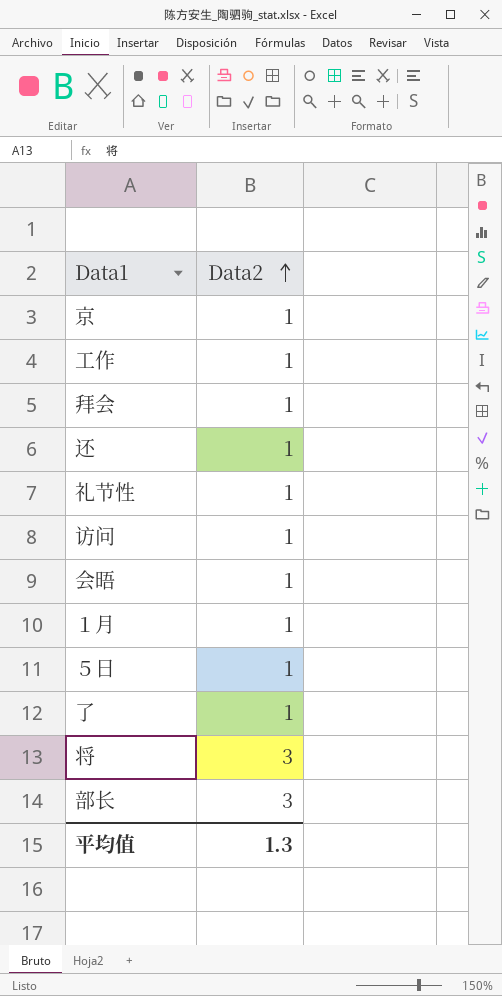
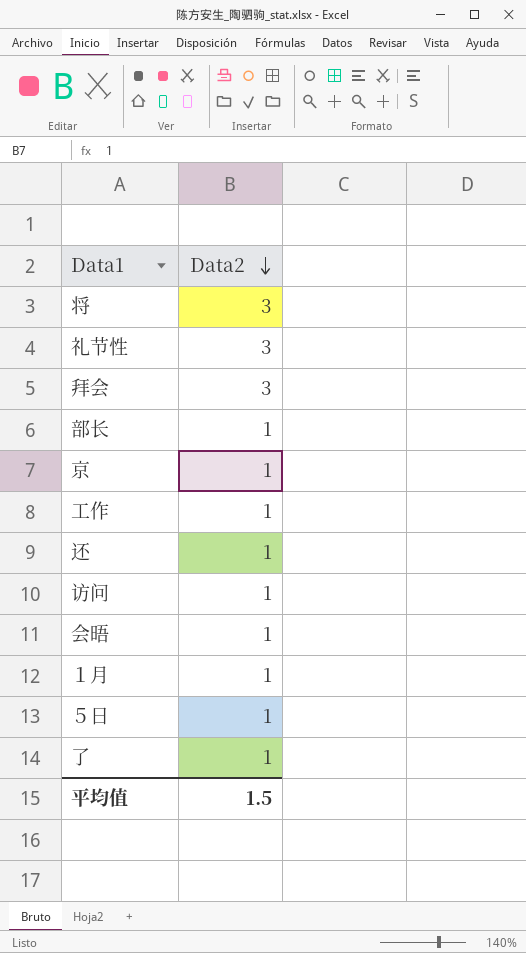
row order: Data2 ascending -> Data2 descending
礼节性 | Data2: 1 -> 3
拜会 | Data2: 1 -> 3
部长 | Data2: 3 -> 1
平均值 | Data2: 1.3 -> 1.5

